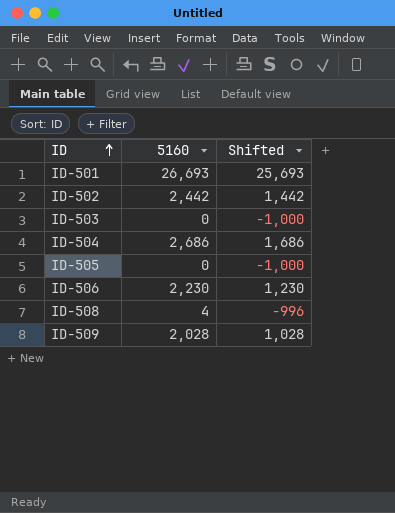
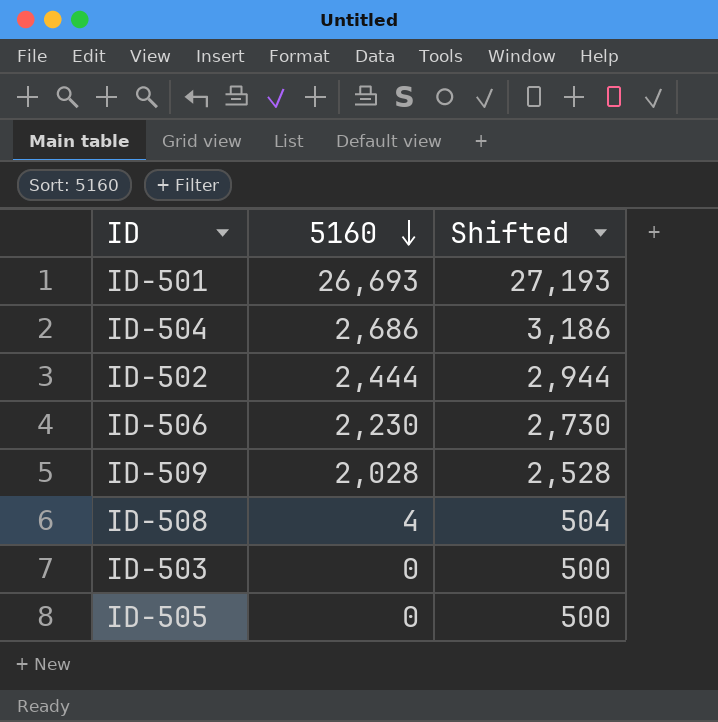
row order: ID ascending -> 5160 descending
column Shifted | formula: [5160] - 1000 -> [5160] + 500
ID-502 | 5160: 2,442 -> 2,444

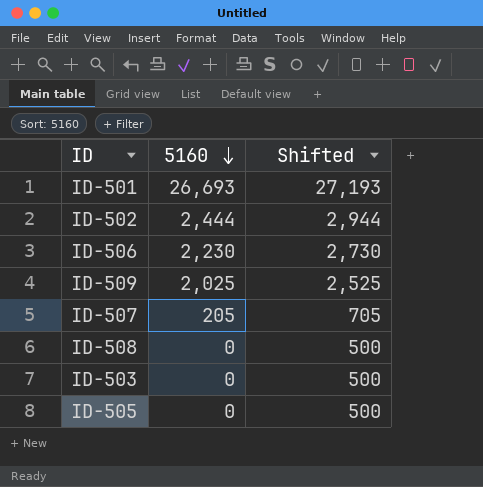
row ID-504: 2,686 | 3,186 -> none
ID-509 | 5160: 2,028 -> 2,025
ID-509 | Shifted: 2,528 -> 2,525
row ID-507: none -> 205 | 705
ID-508 | 5160: 4 -> 0
ID-508 | Shifted: 504 -> 500

